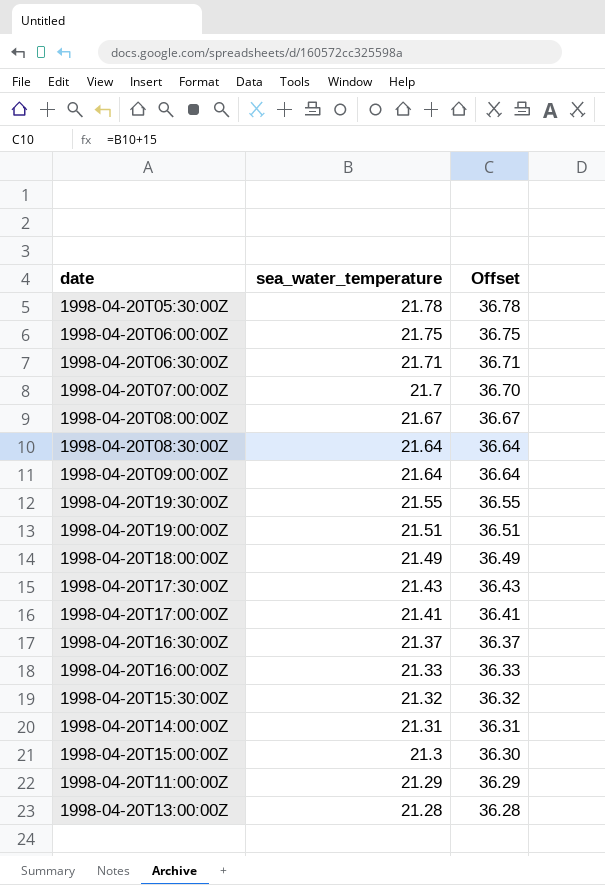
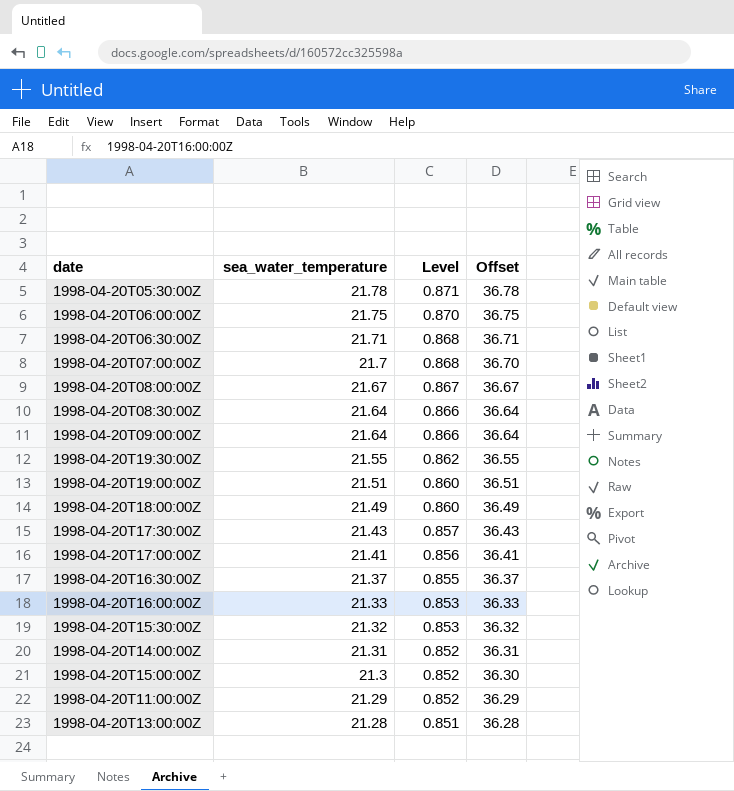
column Level | formula: none -> [sea_water_temperature] * 0.04

